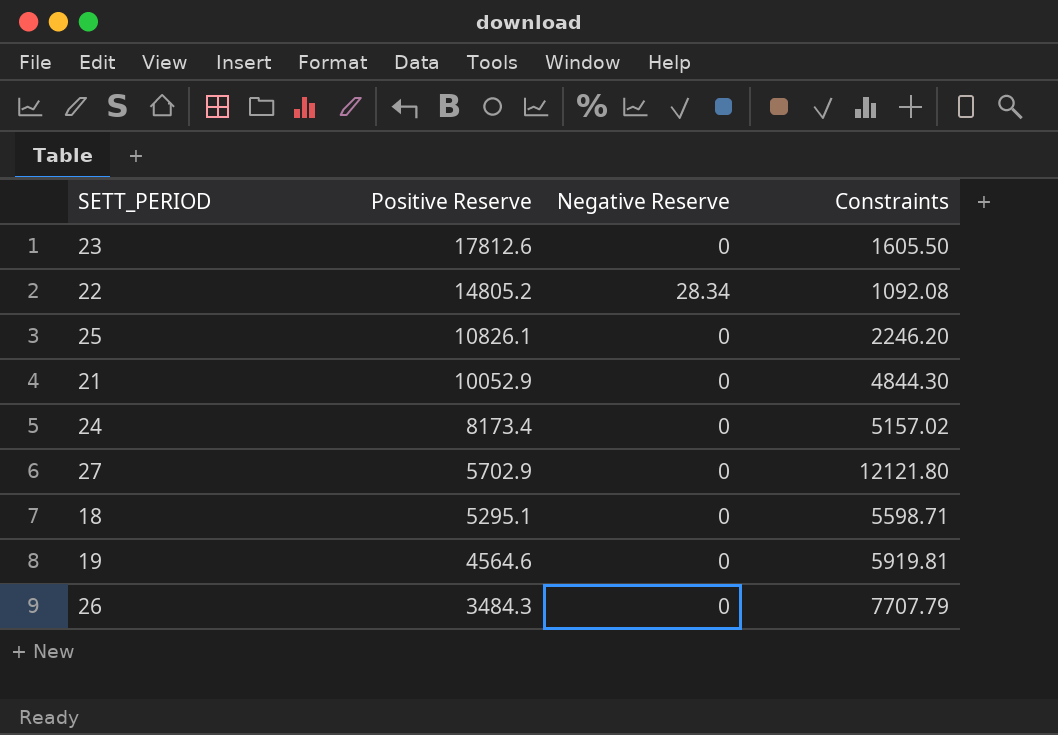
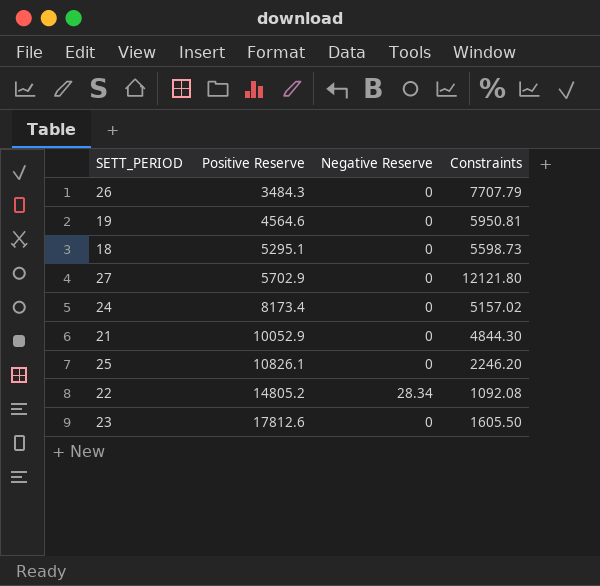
row order: Positive Reserve descending -> Positive Reserve ascending
19 | Constraints: 5919.81 -> 5950.81
18 | Constraints: 5598.71 -> 5598.73

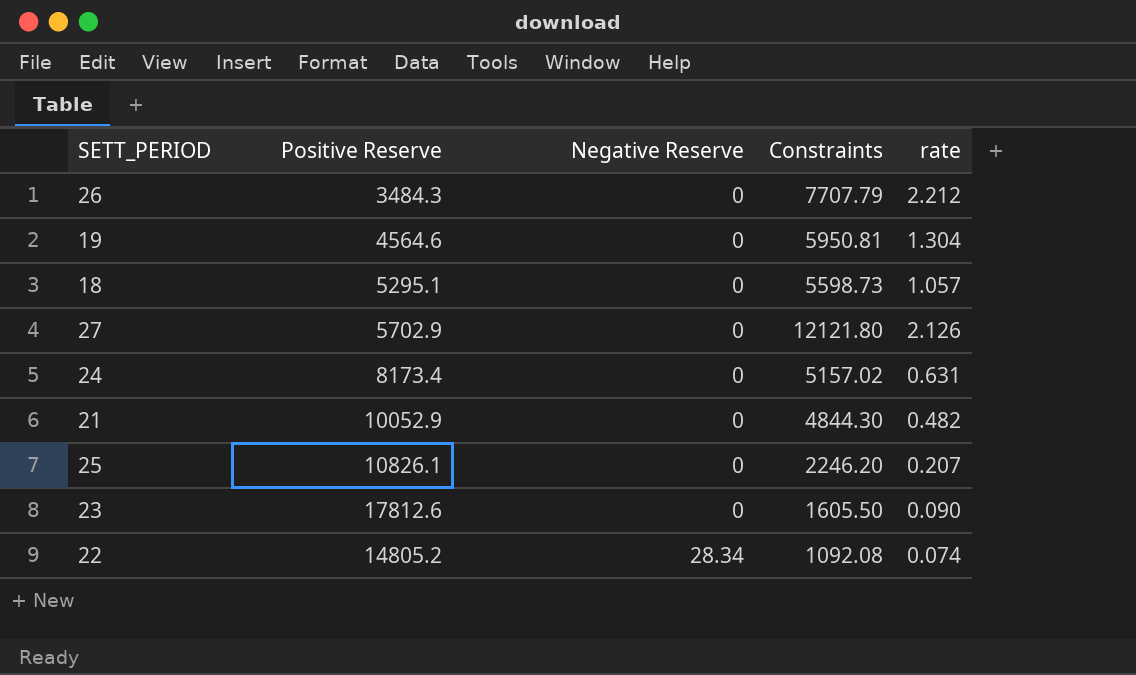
row order: Positive Reserve ascending -> Negative Reserve ascending
column rate | formula: none -> [Constraints] / [Positive Reserve]

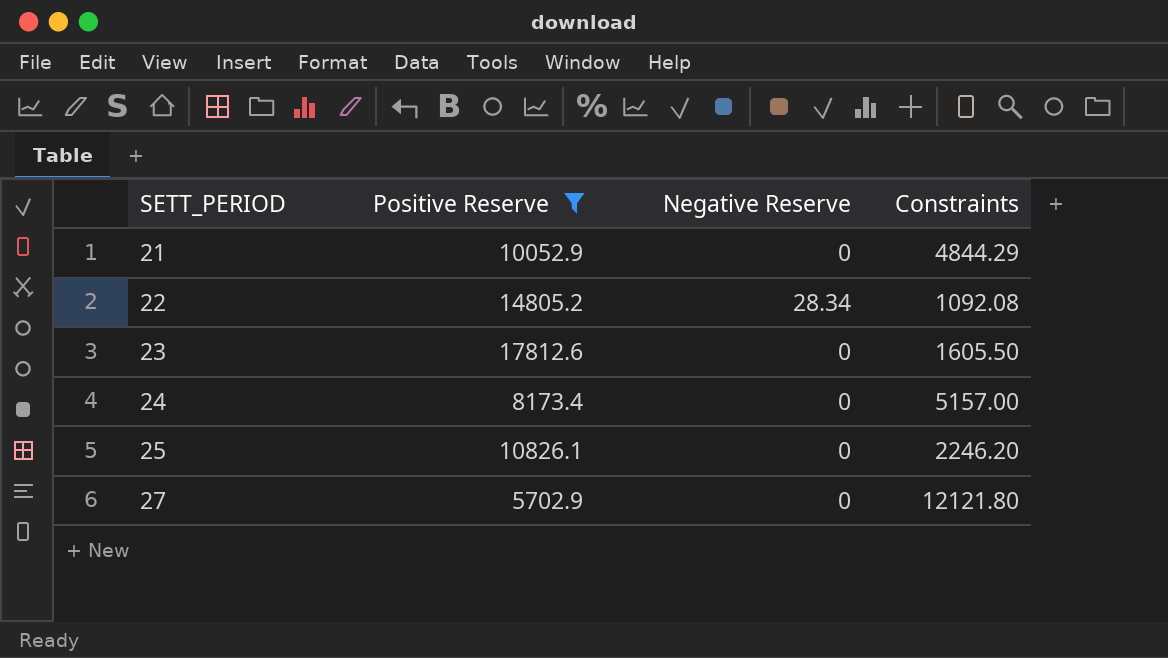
filter: none -> Positive Reserve >= 5702.9
row order: Negative Reserve ascending -> SETT_PERIOD ascending
column rate | formula: [Constraints] / [Positive Reserve] -> none
21 | Constraints: 4844.30 -> 4844.29
24 | Constraints: 5157.02 -> 5157.00

